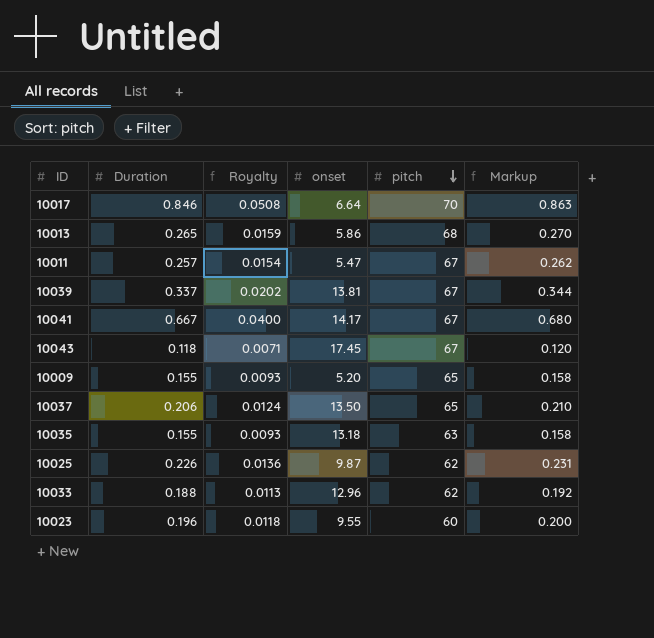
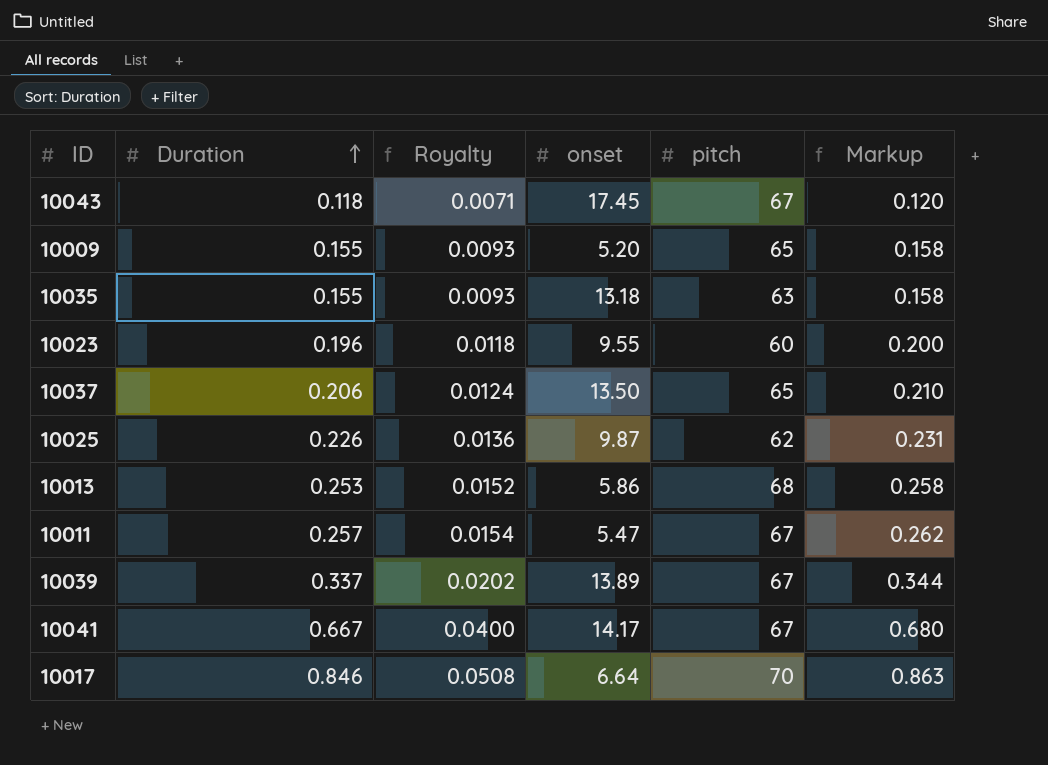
row order: pitch descending -> Duration ascending
row 10033: 0.188 | 0.0113 | 12.96 | 62 | 0.192 -> none
10013 | Duration: 0.265 -> 0.253
10013 | Royalty: 0.0159 -> 0.0152
10013 | Markup: 0.270 -> 0.258
10039 | onset: 13.81 -> 13.89

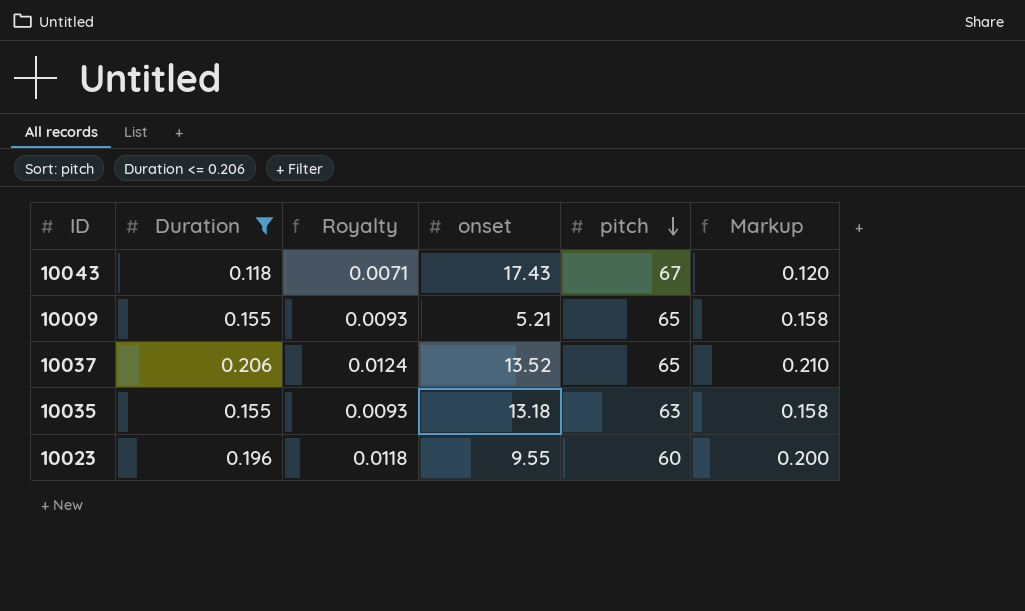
filter: none -> Duration <= 0.206
row order: Duration ascending -> pitch descending
10043 | onset: 17.45 -> 17.43
10009 | onset: 5.20 -> 5.21
10037 | onset: 13.50 -> 13.52

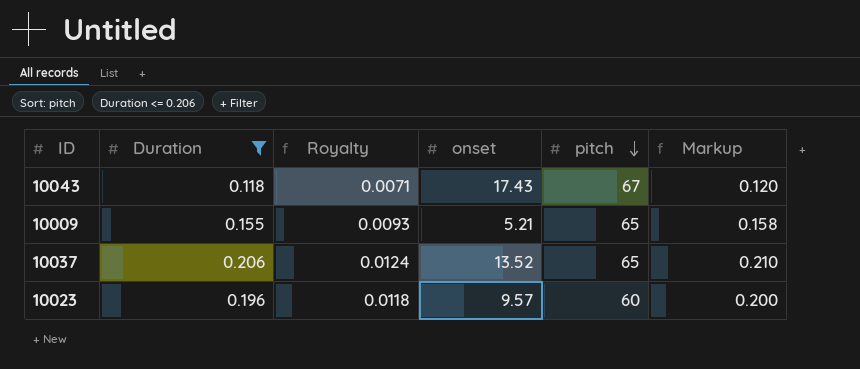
row 10035: 0.155 | 0.0093 | 13.18 | 63 | 0.158 -> none
10023 | onset: 9.55 -> 9.57

